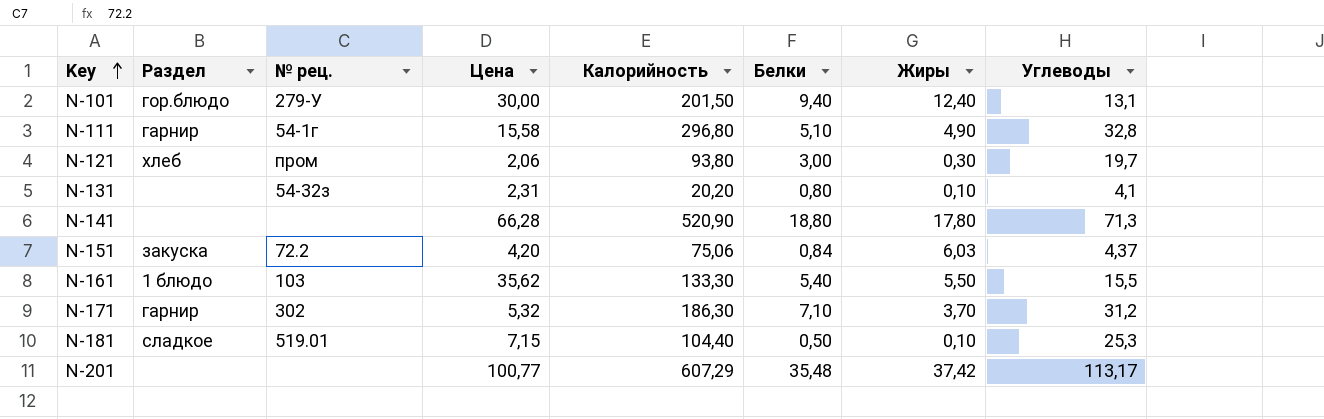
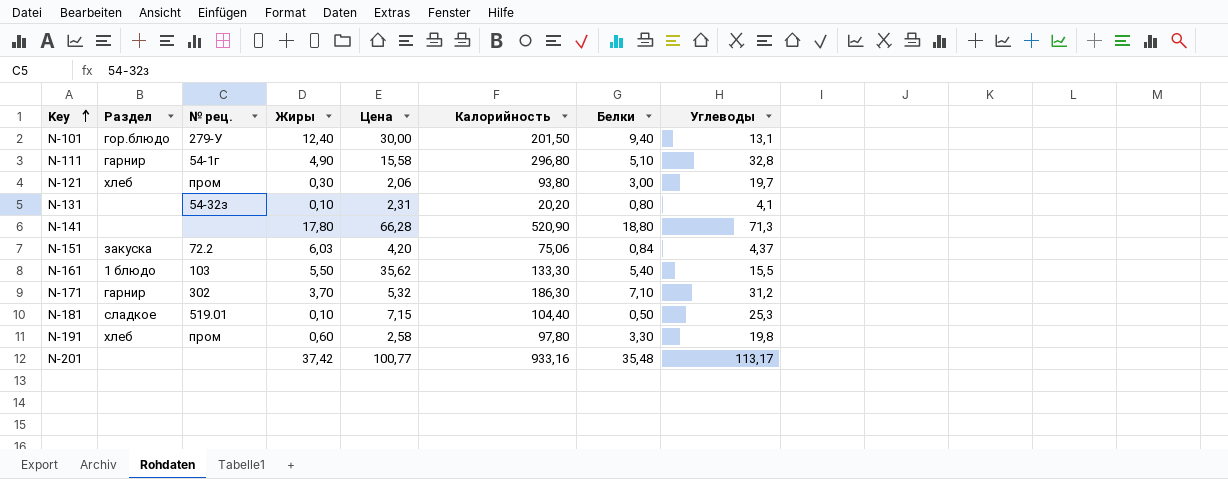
column Жиры | position: 7 -> 4
row N-191: none -> хлеб | пром | 0,60 | 2,58 | 97,80 | 3,30 | 19,8
N-201 | Калорийность: 607,29 -> 933,16

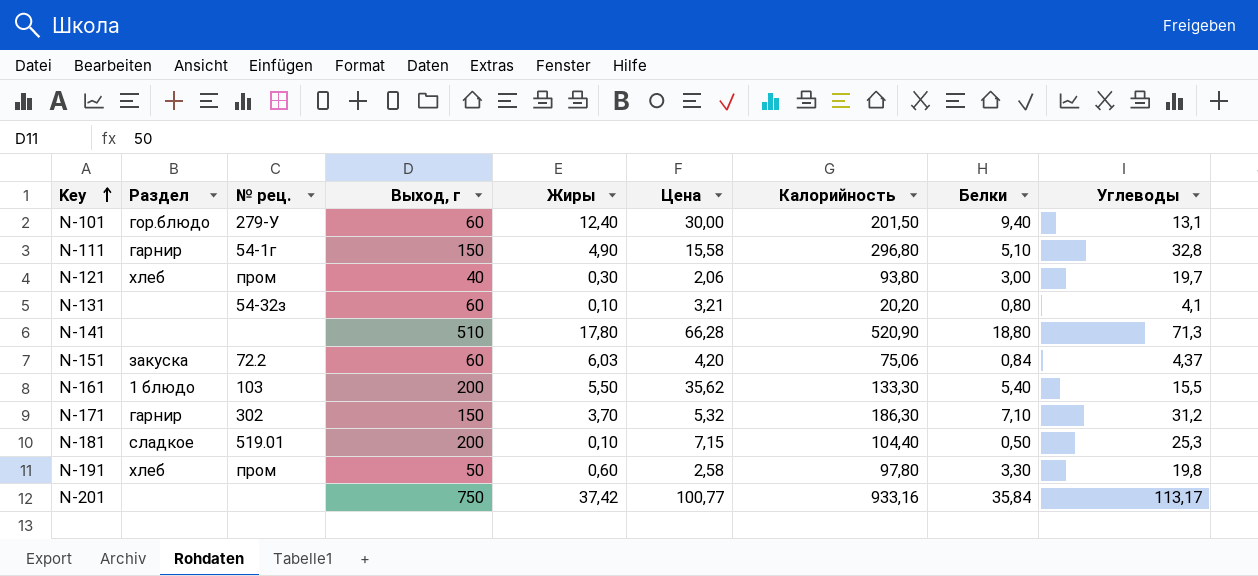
column Выход, г | position: none -> 4
N-131 | Цена: 2,31 -> 3,21
N-201 | Белки: 35,48 -> 35,84

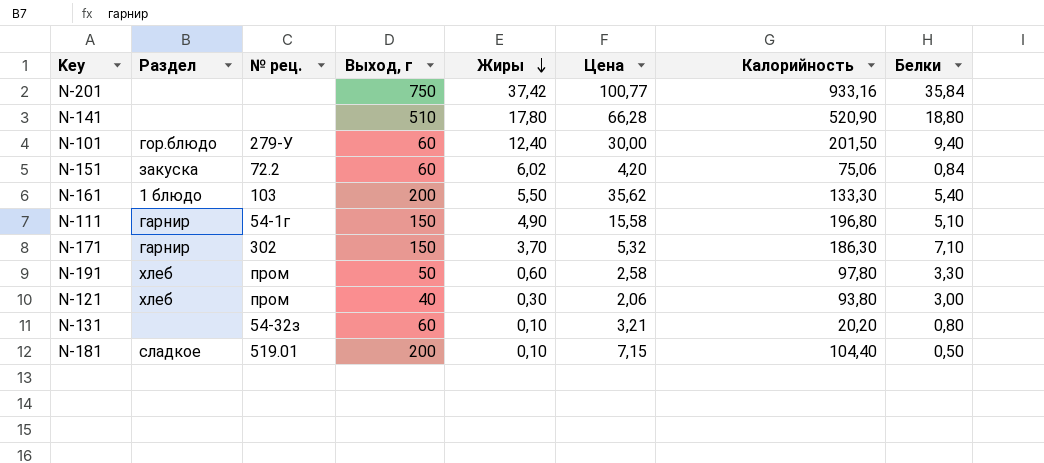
row order: Key ascending -> Жиры descending
column Углеводы | position: 9 -> none
N-151 | Жиры: 6,03 -> 6,02
N-111 | Калорийность: 296,80 -> 196,80

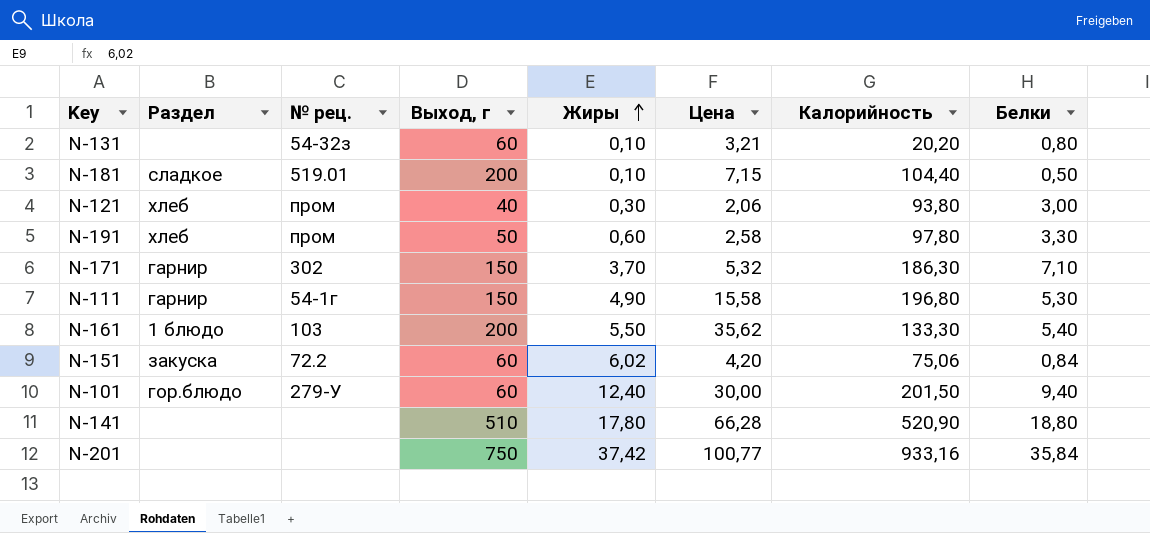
row order: Жиры descending -> Жиры ascending
N-111 | Белки: 5,10 -> 5,30

